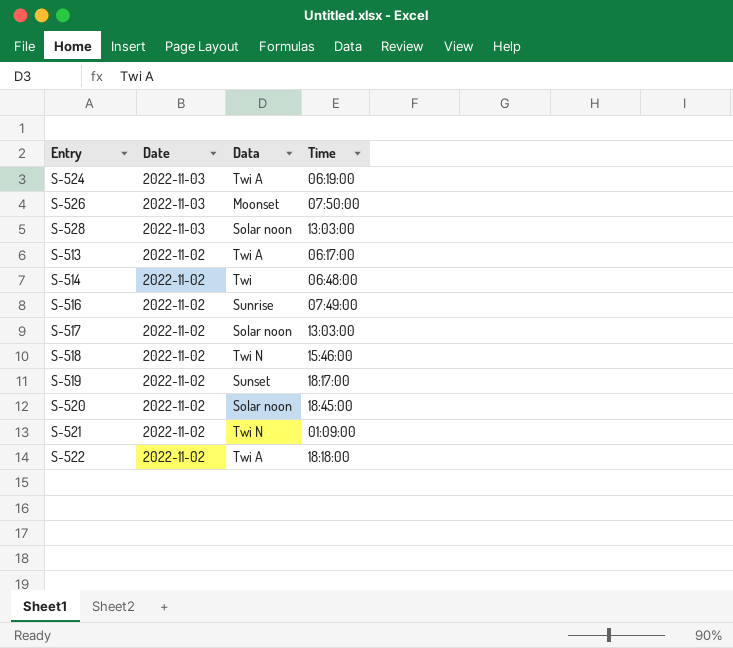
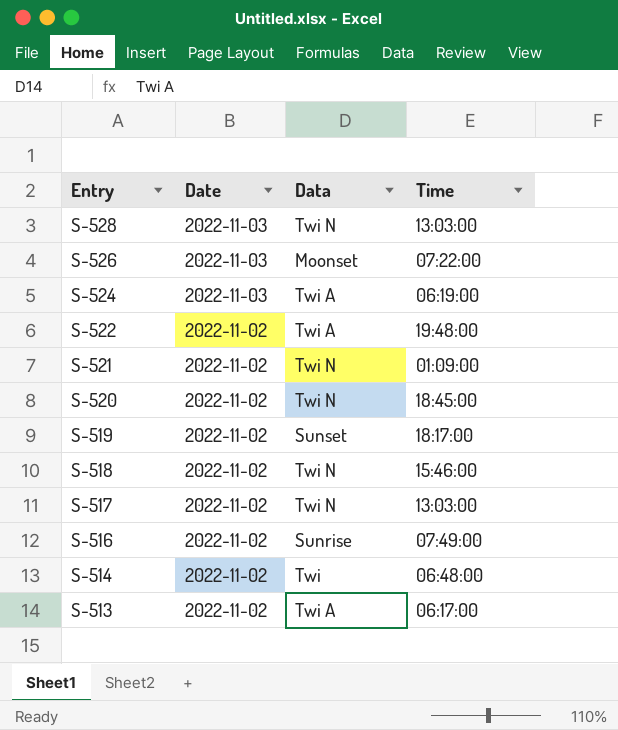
row order: Date descending -> Entry descending
S-528 | Data: Solar noon -> Twi N
S-526 | Time: 07:50:00 -> 07:22:00
S-522 | Time: 18:18:00 -> 19:48:00
S-520 | Data: Solar noon -> Twi N
S-517 | Data: Solar noon -> Twi N

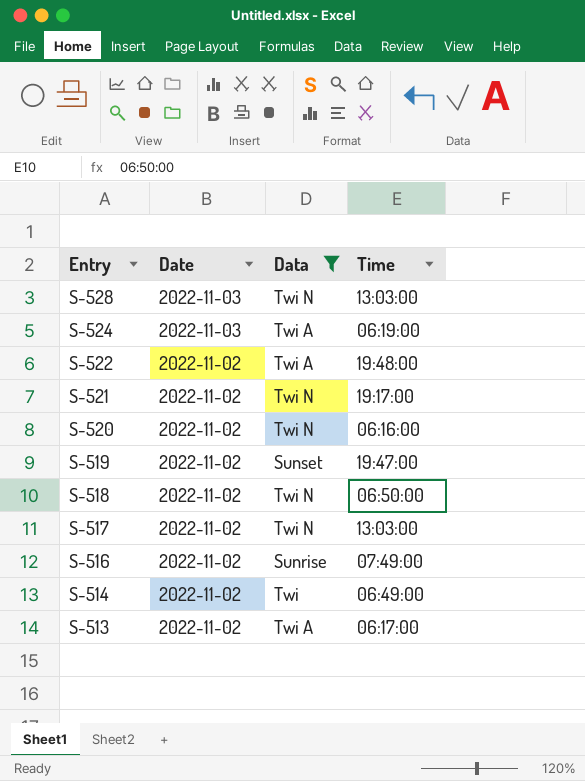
filter: none -> Data != Moonset
S-521 | Time: 01:09:00 -> 19:17:00
S-520 | Time: 18:45:00 -> 06:16:00
S-519 | Time: 18:17:00 -> 19:47:00
S-518 | Time: 15:46:00 -> 06:50:00
S-514 | Time: 06:48:00 -> 06:49:00

